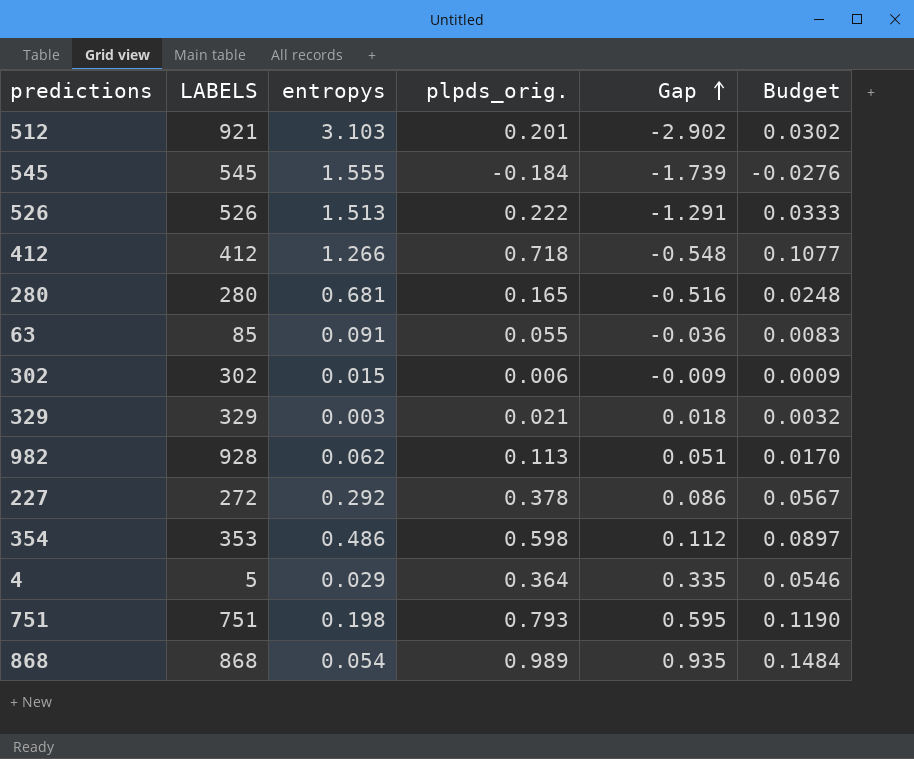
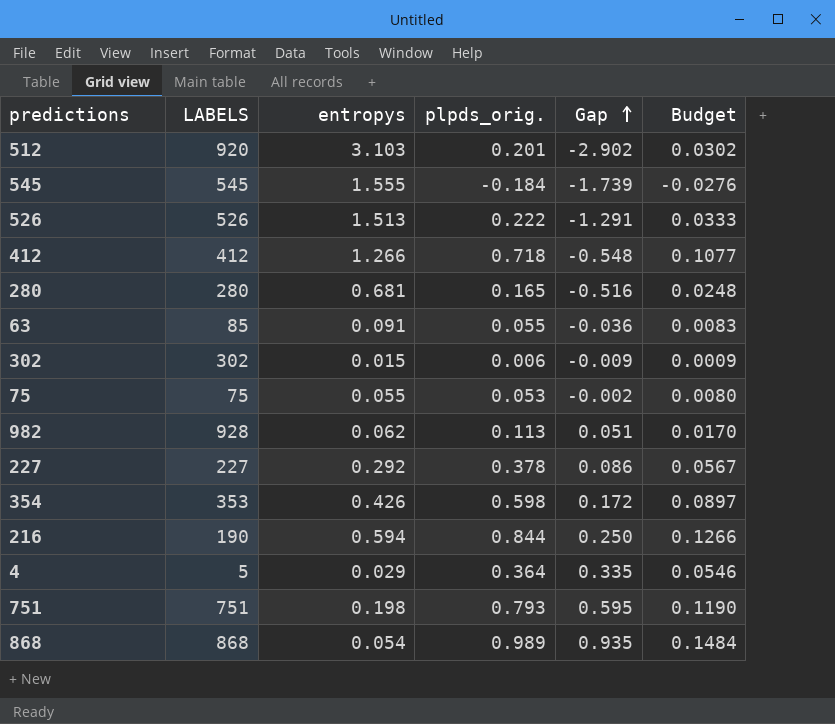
row 329: 329 | 0.003 | 0.021 | 0.018 | 0.0032 -> none
512 | LABELS: 921 -> 920
row 75: none -> 75 | 0.055 | 0.053 | -0.002 | 0.0080
227 | LABELS: 272 -> 227
354 | entropys: 0.486 -> 0.426
354 | Gap: 0.112 -> 0.172
row 216: none -> 190 | 0.594 | 0.844 | 0.250 | 0.1266

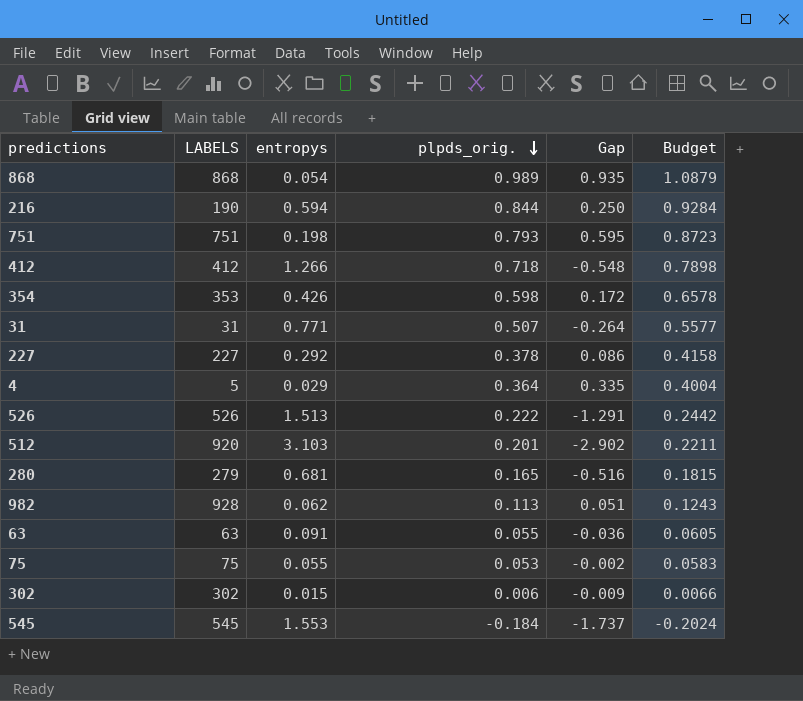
row order: Gap ascending -> plpds_orig. descending
column Budget | formula: [plpds_orig.] * 0.15 -> [plpds_orig.] * 1.1
row 31: none -> 31 | 0.771 | 0.507 | -0.264 | 0.5577
280 | LABELS: 280 -> 279
63 | LABELS: 85 -> 63
545 | entropys: 1.555 -> 1.553
545 | Gap: -1.739 -> -1.737

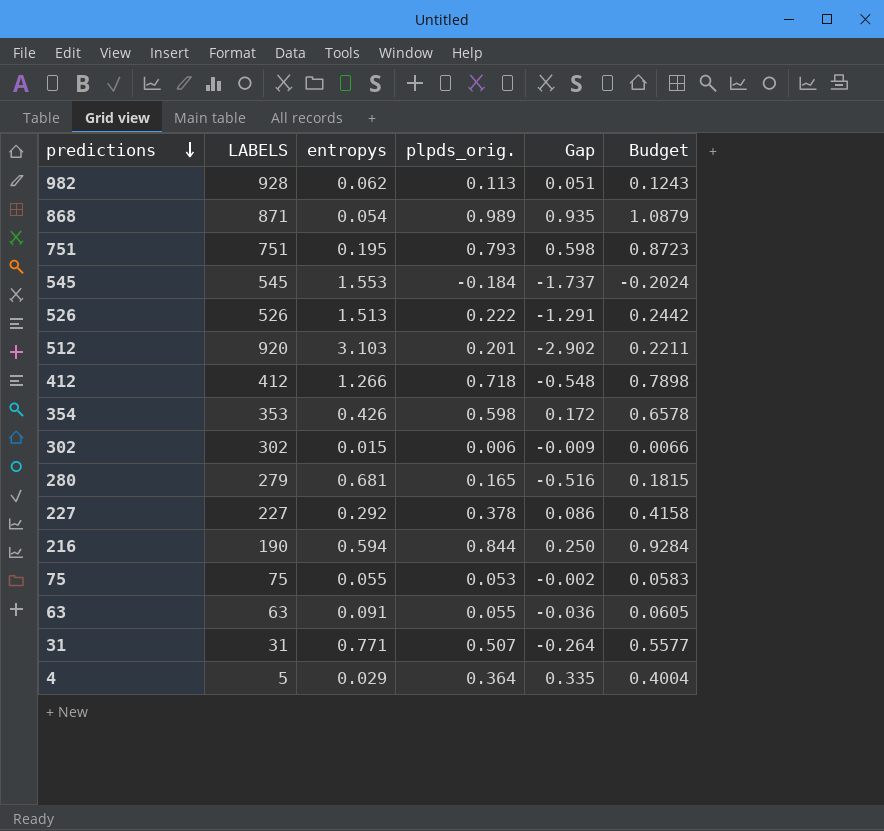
row order: plpds_orig. descending -> predictions descending
868 | LABELS: 868 -> 871
751 | entropys: 0.198 -> 0.195
751 | Gap: 0.595 -> 0.598

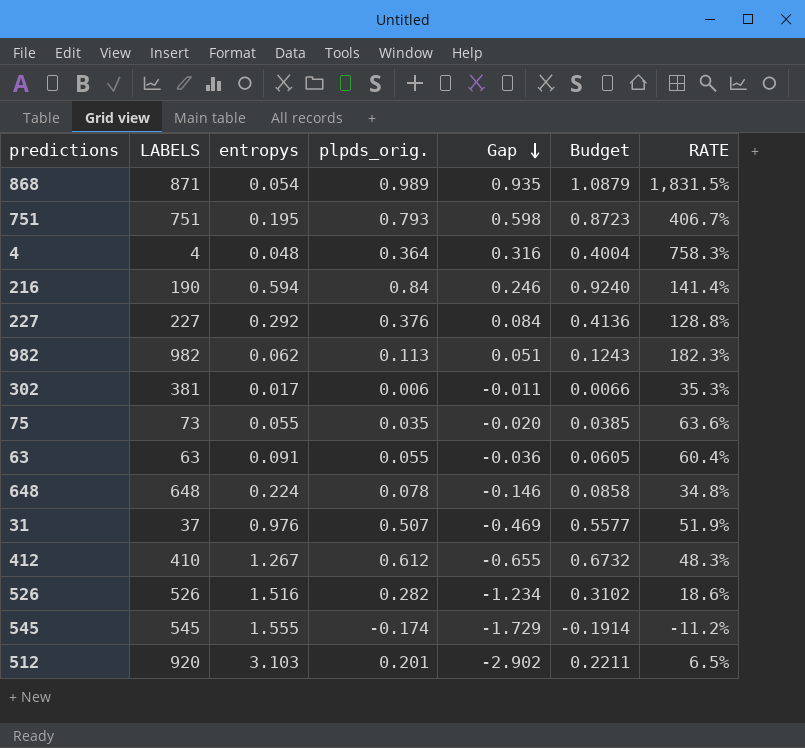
row order: predictions descending -> Gap descending
column RATE | formula: none -> [plpds_orig.] / [entropys]
row 354: 353 | 0.426 | 0.598 | 0.172 | 0.6578 -> none
row 280: 279 | 0.681 | 0.165 | -0.516 | 0.1815 -> none
4 | LABELS: 5 -> 4
4 | entropys: 0.029 -> 0.048
4 | Gap: 0.335 -> 0.316
216 | plpds_orig.: 0.844 -> 0.84
216 | Gap: 0.250 -> 0.246
216 | Budget: 0.9284 -> 0.9240
227 | plpds_orig.: 0.378 -> 0.376
227 | Gap: 0.086 -> 0.084
227 | Budget: 0.4158 -> 0.4136
982 | LABELS: 928 -> 982
302 | LABELS: 302 -> 381
302 | entropys: 0.015 -> 0.017
302 | Gap: -0.009 -> -0.011
75 | LABELS: 75 -> 73
75 | plpds_orig.: 0.053 -> 0.035
75 | Gap: -0.002 -> -0.020
75 | Budget: 0.0583 -> 0.0385
row 648: none -> 648 | 0.224 | 0.078 | -0.146 | 0.0858 | 34.8%
31 | LABELS: 31 -> 37
31 | entropys: 0.771 -> 0.976
31 | Gap: -0.264 -> -0.469
412 | LABELS: 412 -> 410
412 | entropys: 1.266 -> 1.267
412 | plpds_orig.: 0.718 -> 0.612
412 | Gap: -0.548 -> -0.655
412 | Budget: 0.7898 -> 0.6732
526 | entropys: 1.513 -> 1.516
526 | plpds_orig.: 0.222 -> 0.282
526 | Gap: -1.291 -> -1.234
526 | Budget: 0.2442 -> 0.3102
545 | entropys: 1.553 -> 1.555
545 | plpds_orig.: -0.184 -> -0.174
545 | Gap: -1.737 -> -1.729
545 | Budget: -0.2024 -> -0.1914

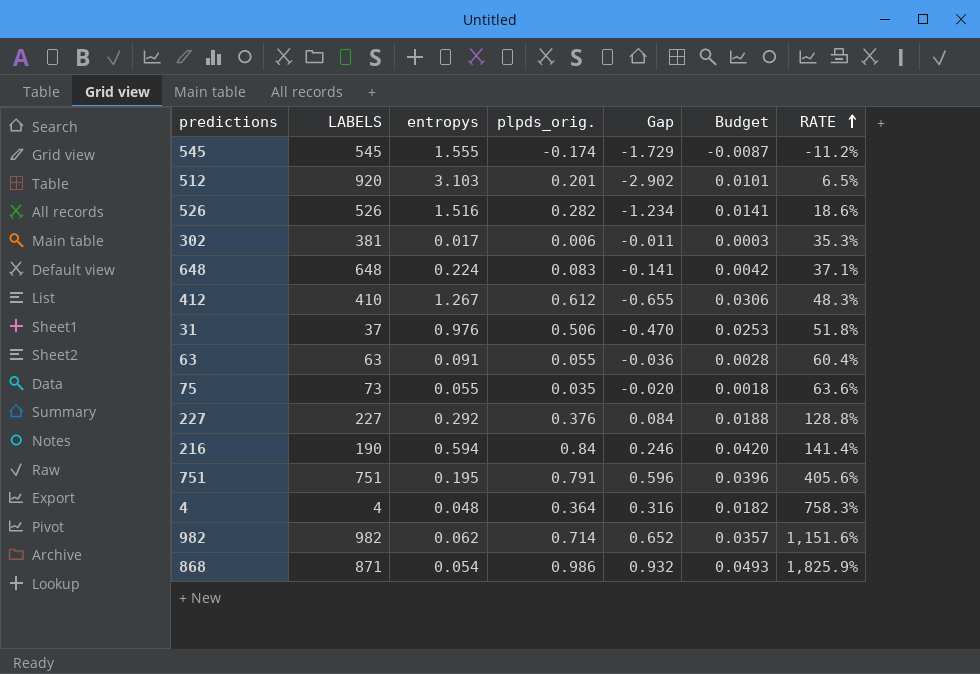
row order: Gap descending -> RATE ascending
column Budget | formula: [plpds_orig.] * 1.1 -> [plpds_orig.] * 0.05
648 | plpds_orig.: 0.078 -> 0.083
648 | Gap: -0.146 -> -0.141
648 | RATE: 34.8% -> 37.1%
31 | plpds_orig.: 0.507 -> 0.506
31 | Gap: -0.469 -> -0.470
31 | RATE: 51.9% -> 51.8%
751 | plpds_orig.: 0.793 -> 0.791
751 | Gap: 0.598 -> 0.596
751 | RATE: 406.7% -> 405.6%
982 | plpds_orig.: 0.113 -> 0.714
982 | Gap: 0.051 -> 0.652
982 | RATE: 182.3% -> 1,151.6%
868 | plpds_orig.: 0.989 -> 0.986
868 | Gap: 0.935 -> 0.932
868 | RATE: 1,831.5% -> 1,825.9%

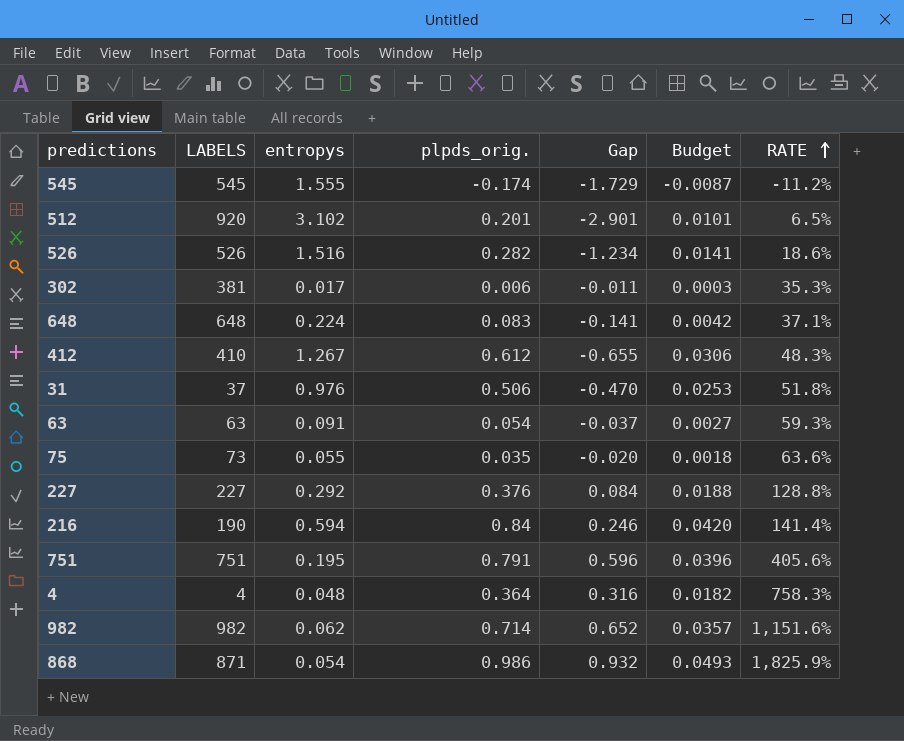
512 | entropys: 3.103 -> 3.102
512 | Gap: -2.902 -> -2.901
63 | plpds_orig.: 0.055 -> 0.054
63 | Gap: -0.036 -> -0.037
63 | Budget: 0.0028 -> 0.0027
63 | RATE: 60.4% -> 59.3%

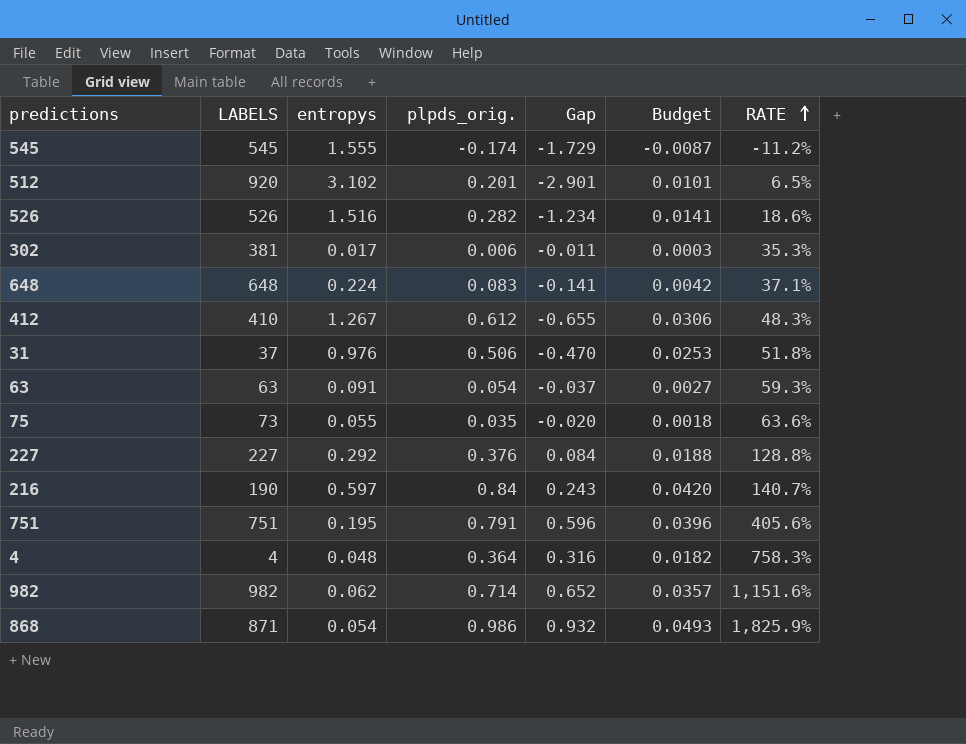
216 | entropys: 0.594 -> 0.597
216 | Gap: 0.246 -> 0.243
216 | RATE: 141.4% -> 140.7%

